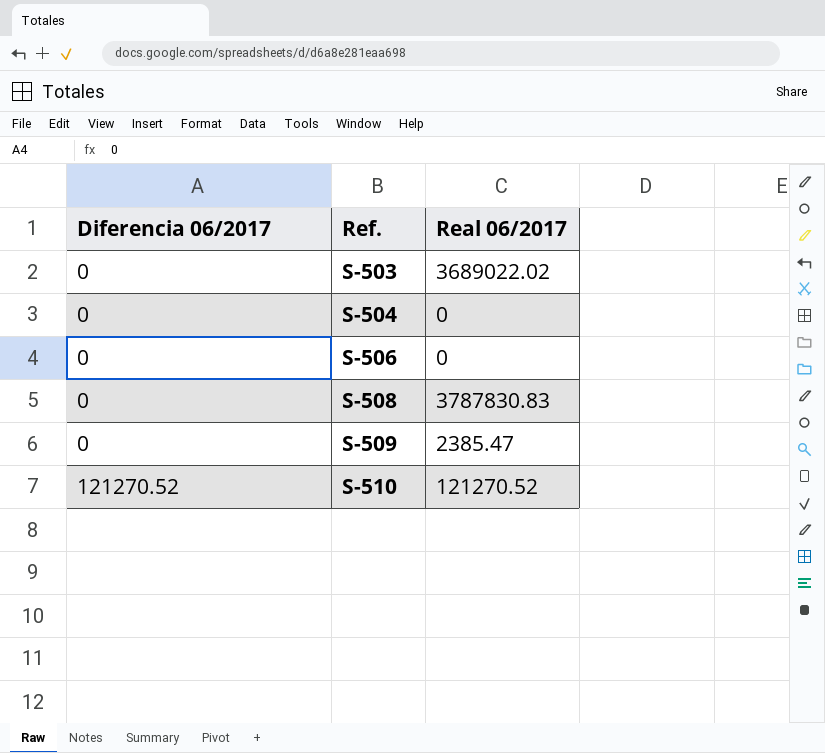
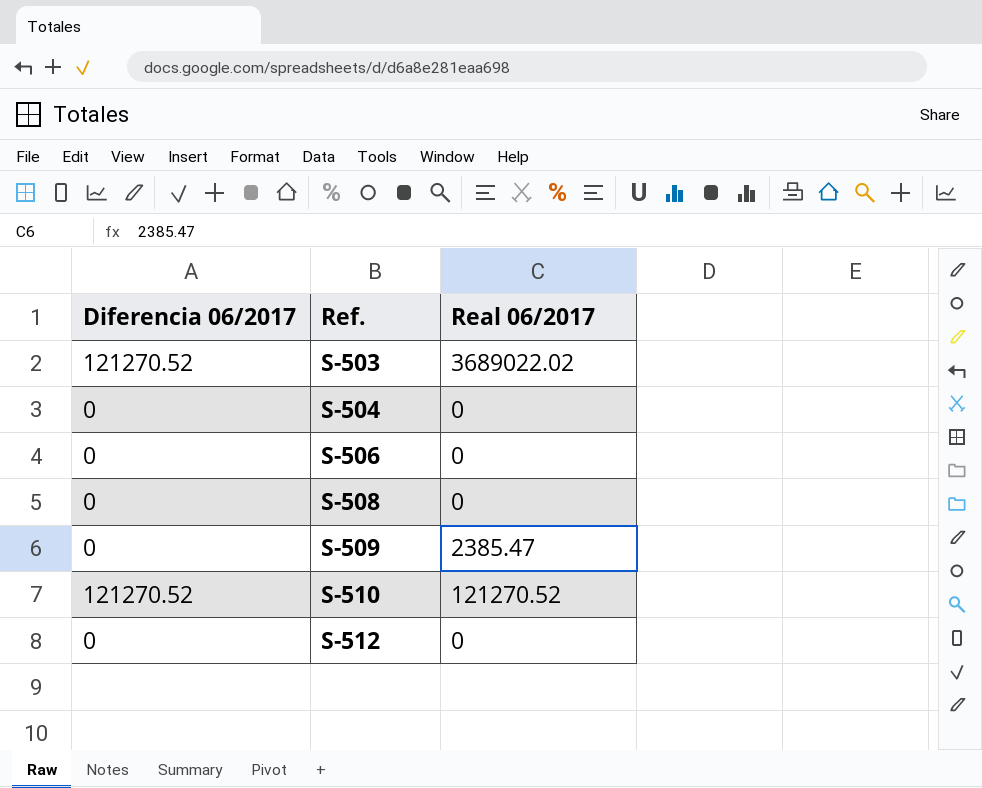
S-503 | Diferencia 06/2017: 0 -> 121270.52
S-508 | Real 06/2017: 3787830.83 -> 0
row S-512: none -> 0 | 0

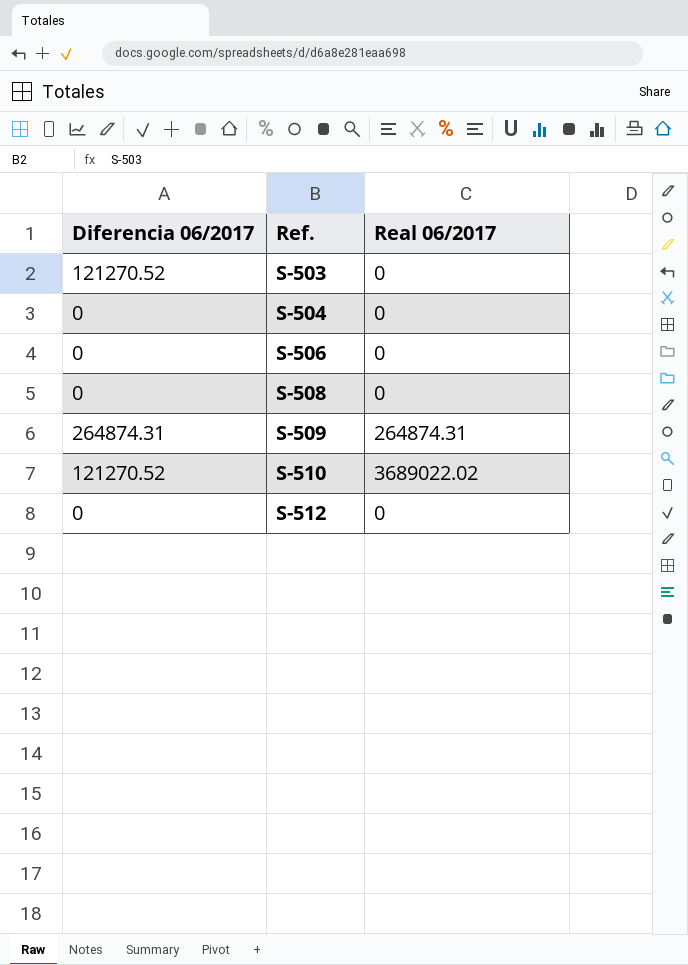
S-503 | Real 06/2017: 3689022.02 -> 0
S-509 | Diferencia 06/2017: 0 -> 264874.31
S-509 | Real 06/2017: 2385.47 -> 264874.31
S-510 | Real 06/2017: 121270.52 -> 3689022.02

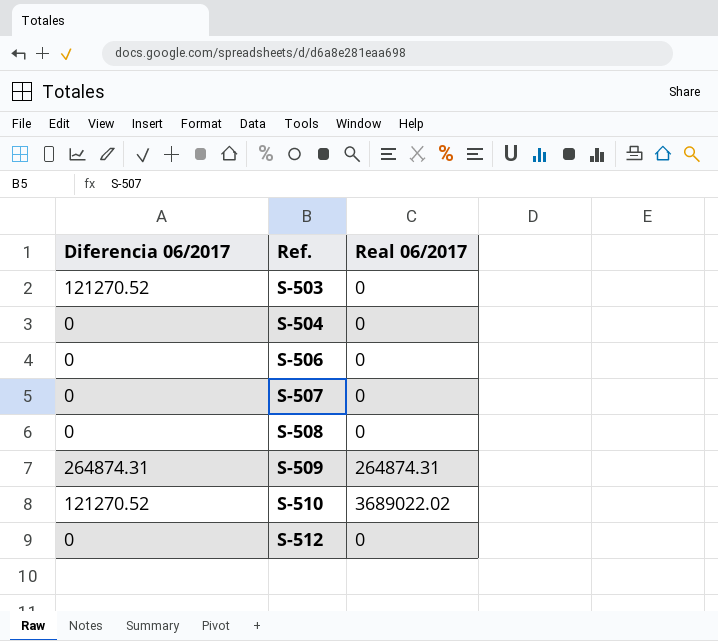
row S-507: none -> 0 | 0

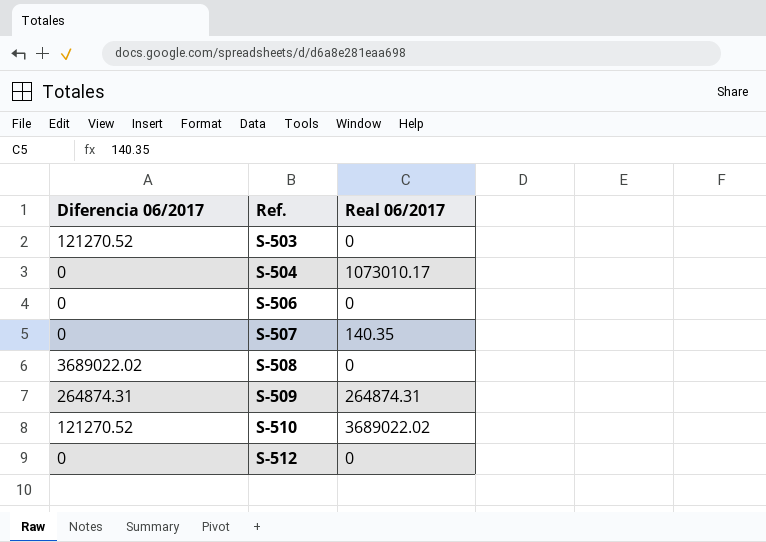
S-504 | Real 06/2017: 0 -> 1073010.17
S-507 | Real 06/2017: 0 -> 140.35
S-508 | Diferencia 06/2017: 0 -> 3689022.02

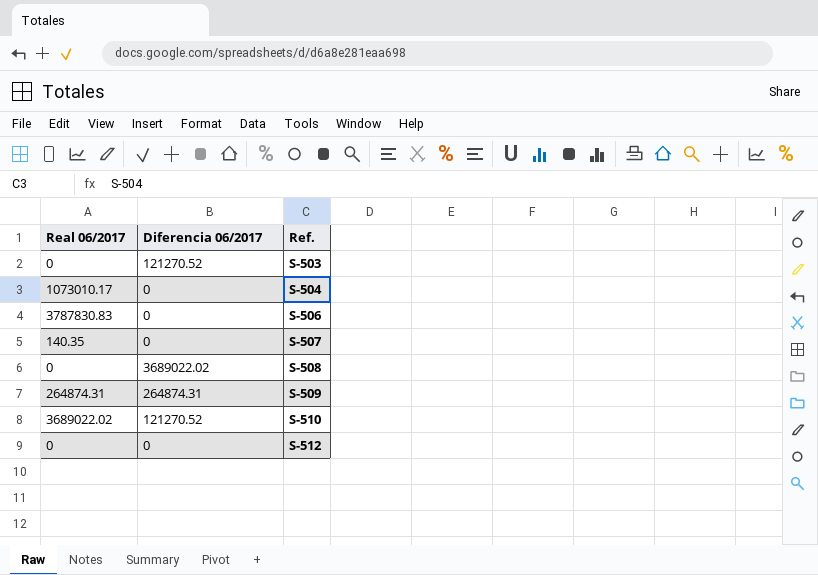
column Real 06/2017 | position: 3 -> 1
S-506 | Real 06/2017: 0 -> 3787830.83

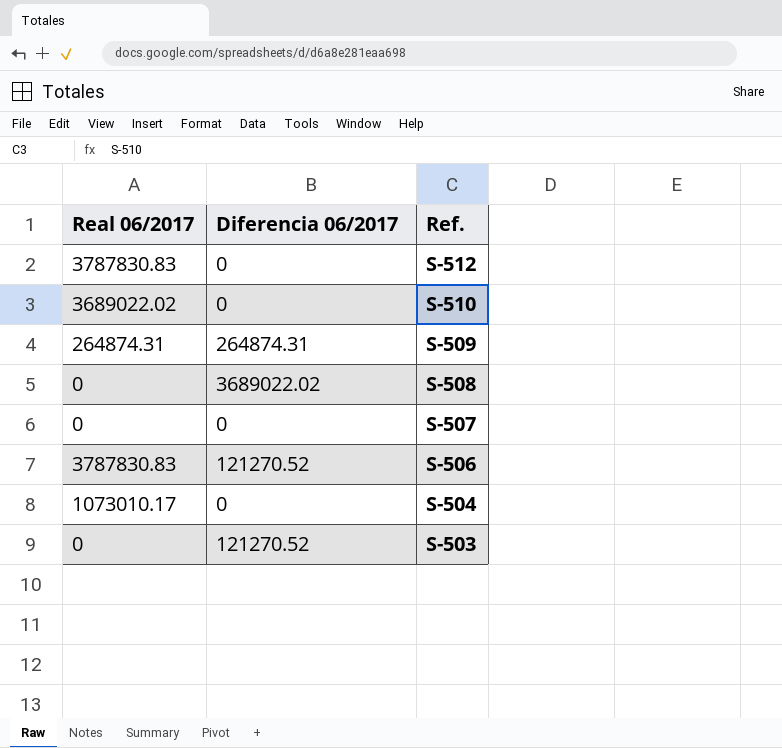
row order: Ref. ascending -> Ref. descending
S-512 | Real 06/2017: 0 -> 3787830.83
S-510 | Diferencia 06/2017: 121270.52 -> 0
S-507 | Real 06/2017: 140.35 -> 0
S-506 | Diferencia 06/2017: 0 -> 121270.52

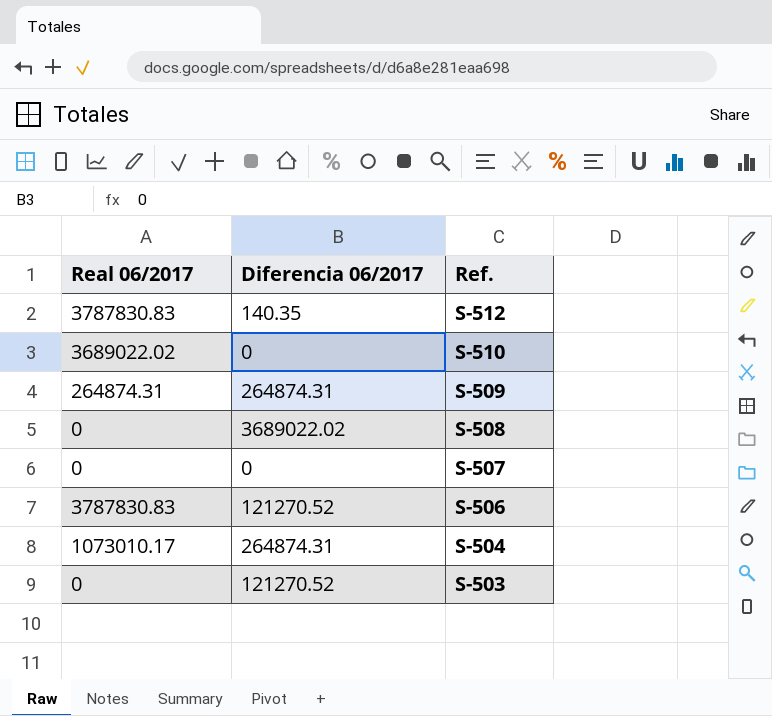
S-512 | Diferencia 06/2017: 0 -> 140.35
S-504 | Diferencia 06/2017: 0 -> 264874.31

